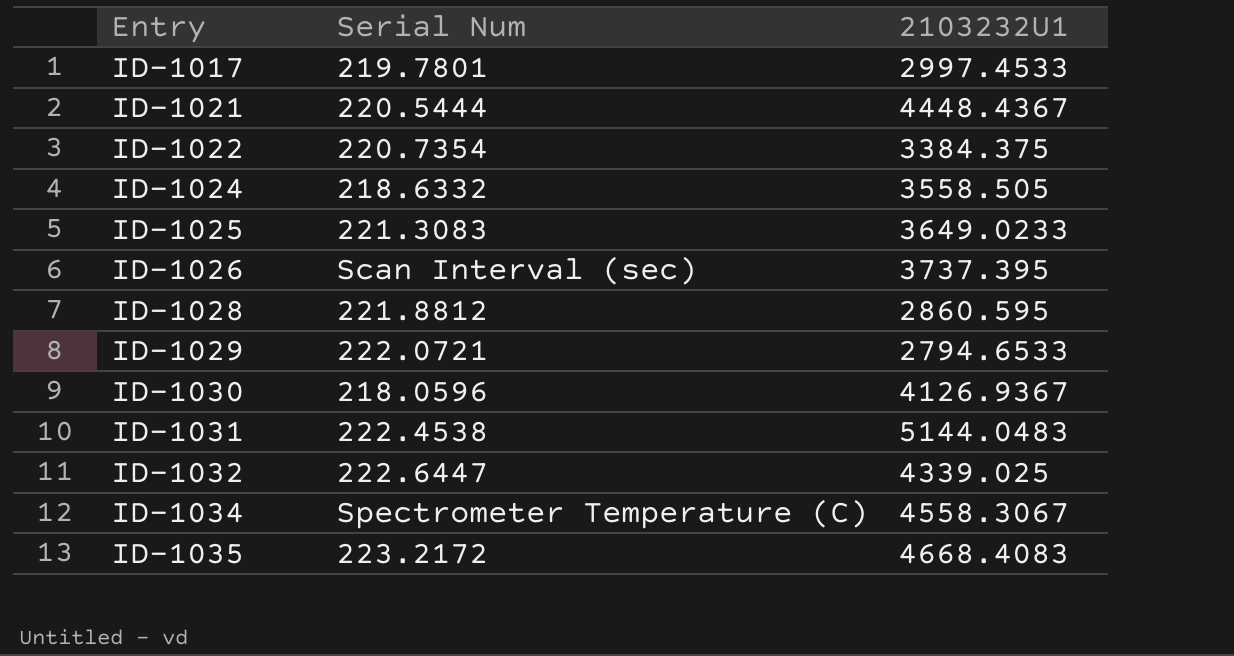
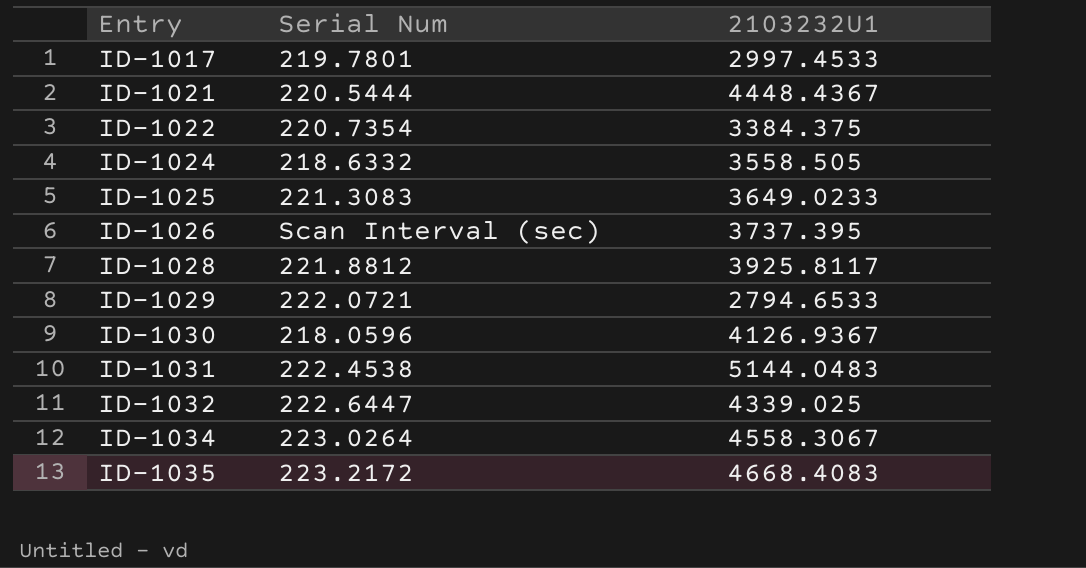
ID-1028 | 2103232U1: 2860.595 -> 3925.8117
ID-1034 | Serial Num: Spectrometer Temperature (C) -> 223.0264

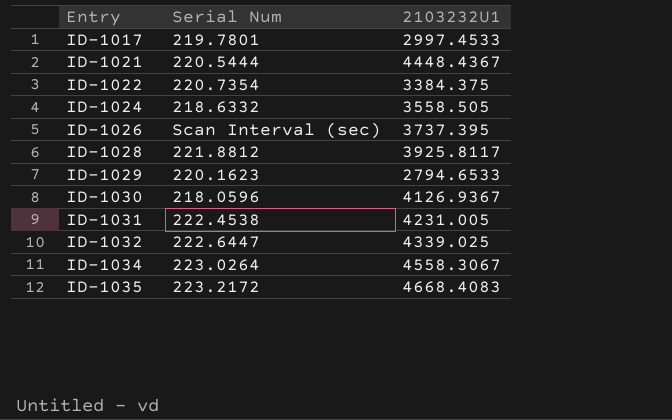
row ID-1025: 221.3083 | 3649.0233 -> none
ID-1029 | Serial Num: 222.0721 -> 220.1623
ID-1031 | 2103232U1: 5144.0483 -> 4231.005

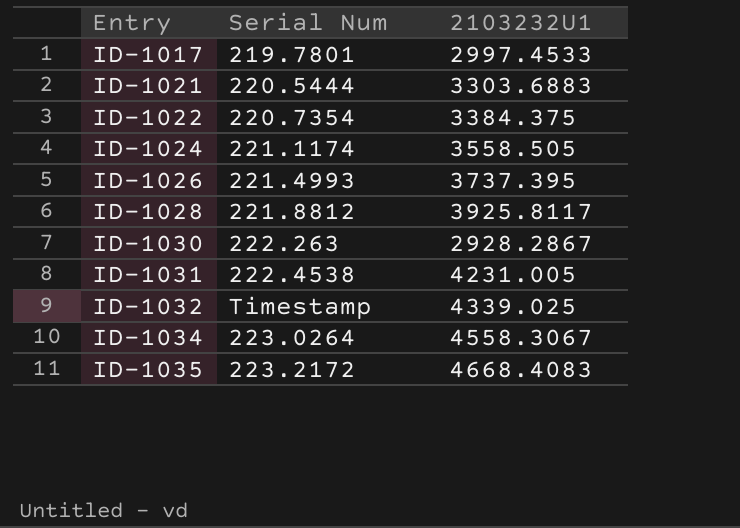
row ID-1029: 220.1623 | 2794.6533 -> none
ID-1021 | 2103232U1: 4448.4367 -> 3303.6883
ID-1024 | Serial Num: 218.6332 -> 221.1174
ID-1026 | Serial Num: Scan Interval (sec) -> 221.4993
ID-1030 | Serial Num: 218.0596 -> 222.263
ID-1030 | 2103232U1: 4126.9367 -> 2928.2867
ID-1032 | Serial Num: 222.6447 -> Timestamp

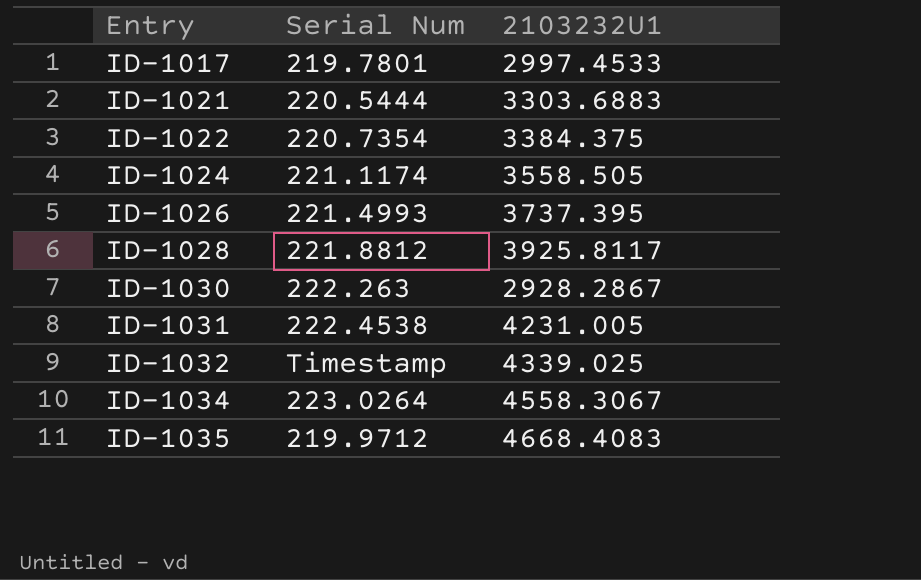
ID-1035 | Serial Num: 223.2172 -> 219.9712

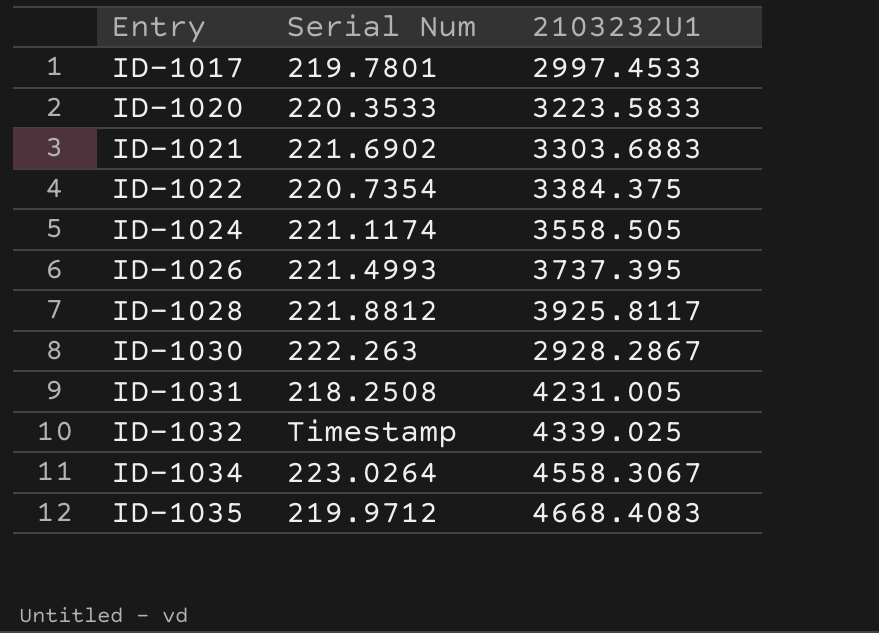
row ID-1020: none -> 220.3533 | 3223.5833
ID-1021 | Serial Num: 220.5444 -> 221.6902
ID-1031 | Serial Num: 222.4538 -> 218.2508

